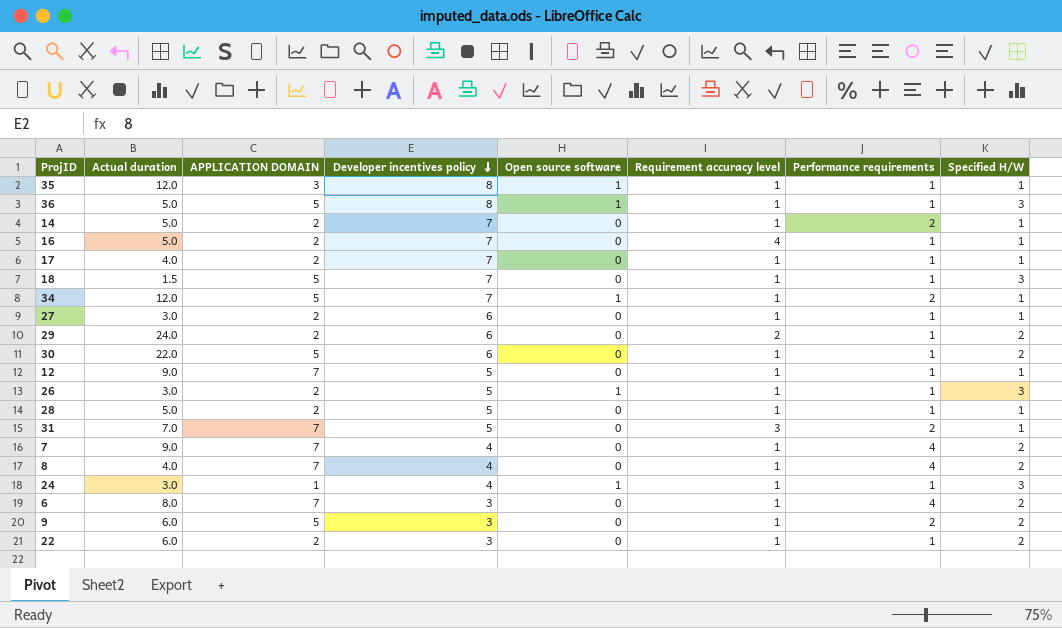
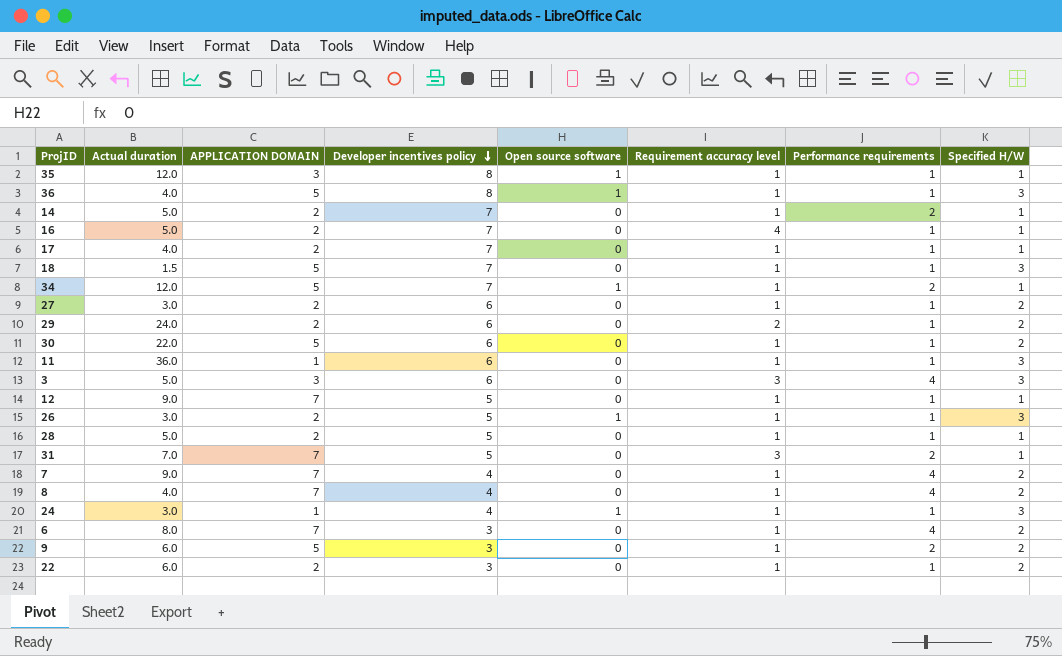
36 | Actual duration: 5.0 -> 4.0
27 | Specified H/W: 1 -> 2
row 11: none -> 36.0 | 1 | 6 | 0 | 1 | 1 | 3
row 3: none -> 5.0 | 3 | 6 | 0 | 3 | 4 | 3

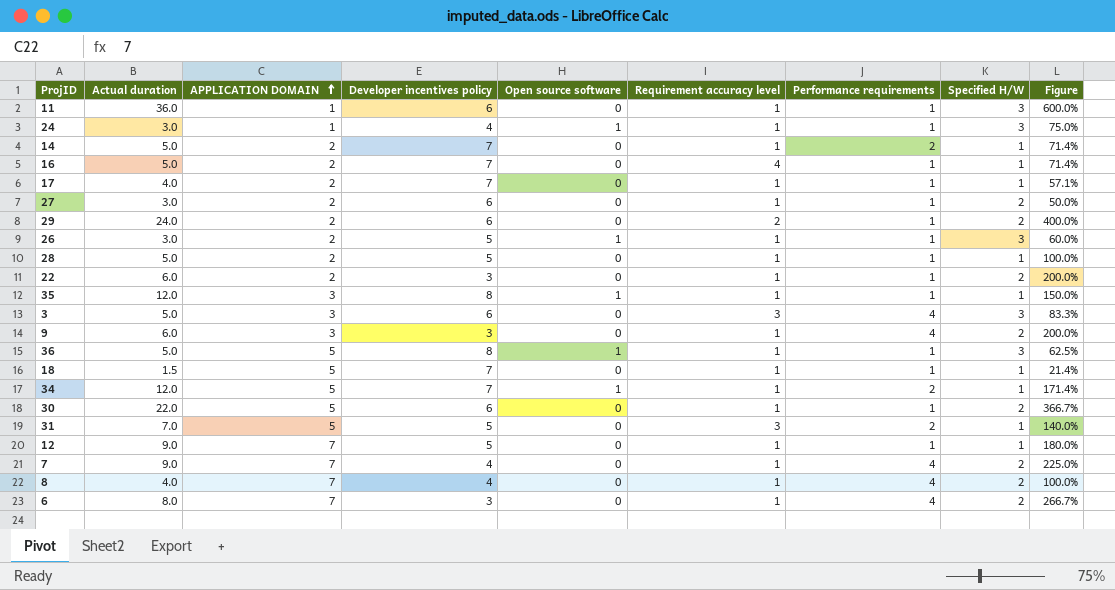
row order: Developer incentives policy descending -> APPLICATION DOMAIN ascending
column Figure | formula: none -> [Actual duration] / [Developer incentives policy]
9 | APPLICATION DOMAIN: 5 -> 3
9 | Performance requirements: 2 -> 4
36 | Actual duration: 4.0 -> 5.0
18 | Specified H/W: 3 -> 1
31 | APPLICATION DOMAIN: 7 -> 5

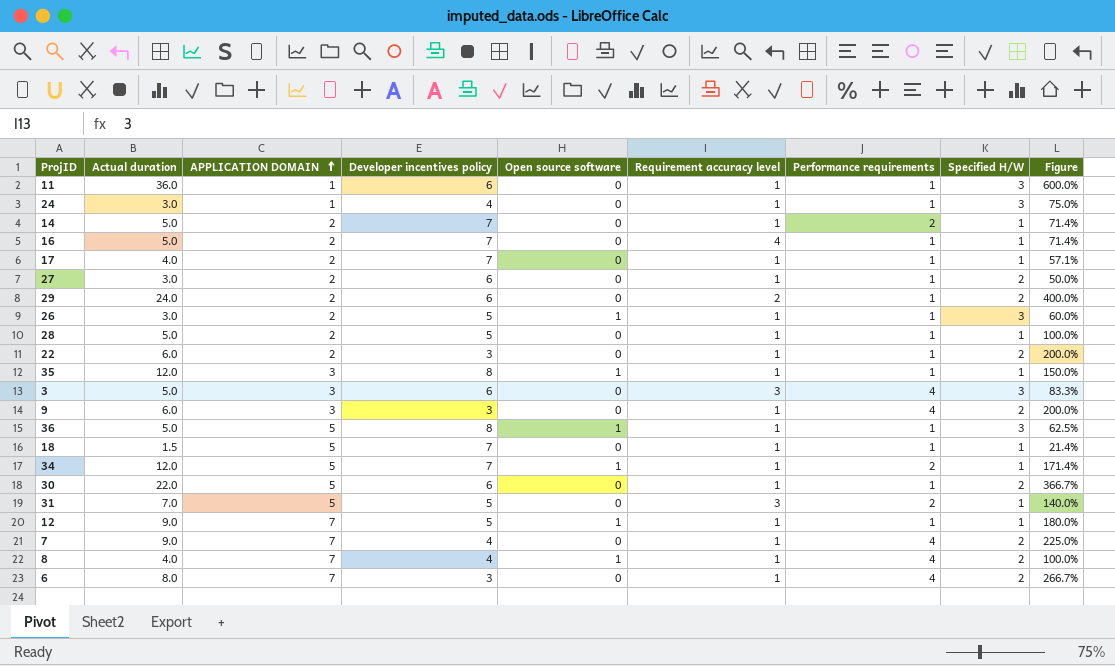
24 | Open source software: 1 -> 0
12 | Open source software: 0 -> 1
8 | Open source software: 0 -> 1

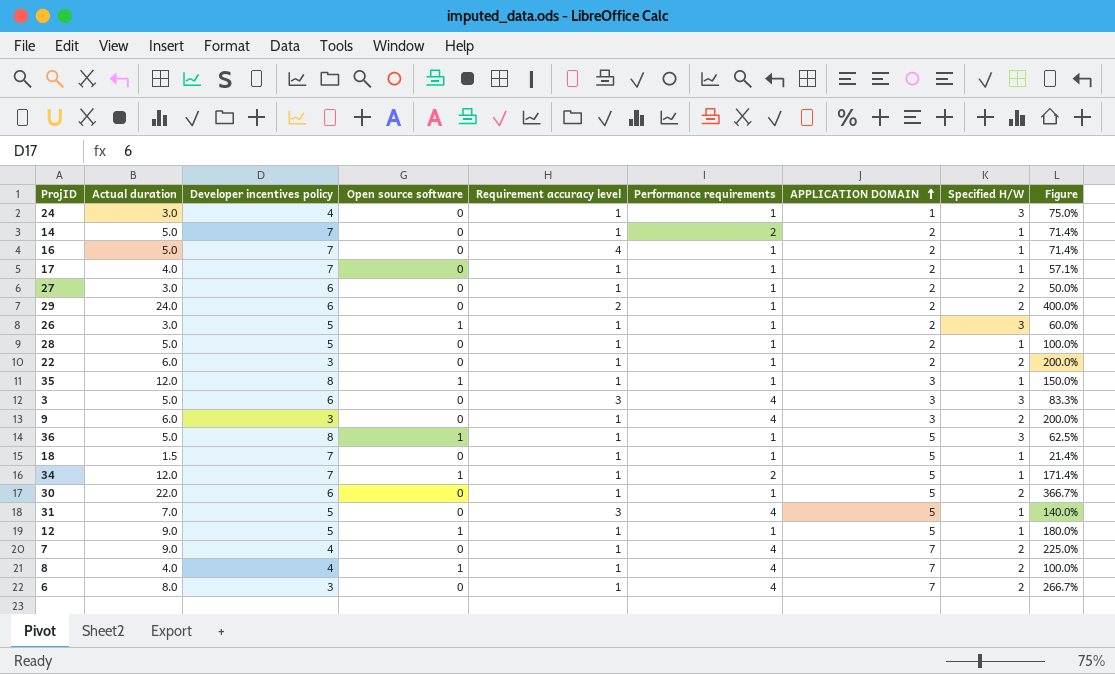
column APPLICATION DOMAIN | position: 3 -> 7
row 11: 36.0 | 1 | 6 | 0 | 1 | 1 | 3 | 600.0% -> none
31 | Performance requirements: 2 -> 4
12 | APPLICATION DOMAIN: 7 -> 5

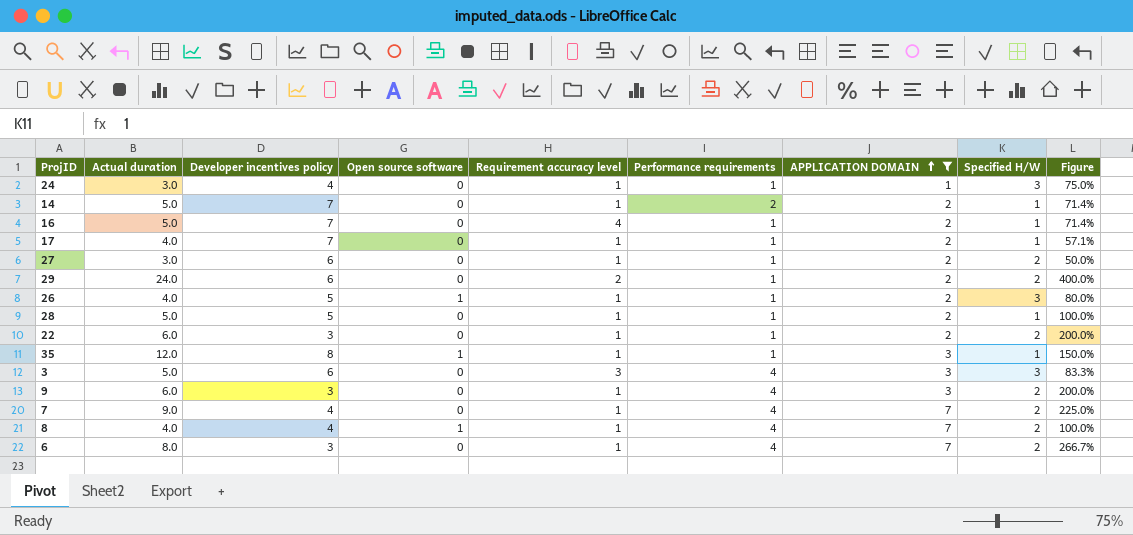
filter: none -> APPLICATION DOMAIN != 5
26 | Actual duration: 3.0 -> 4.0
26 | Figure: 60.0% -> 80.0%

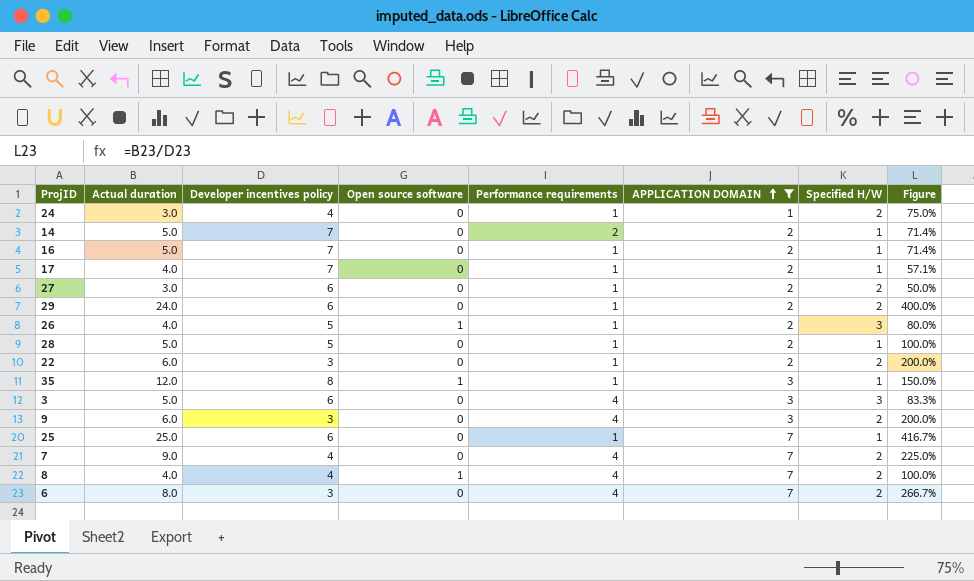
column Requirement accuracy level | position: 5 -> none
24 | Specified H/W: 3 -> 2
row 25: none -> 25.0 | 6 | 0 | 1 | 7 | 1 | 416.7%

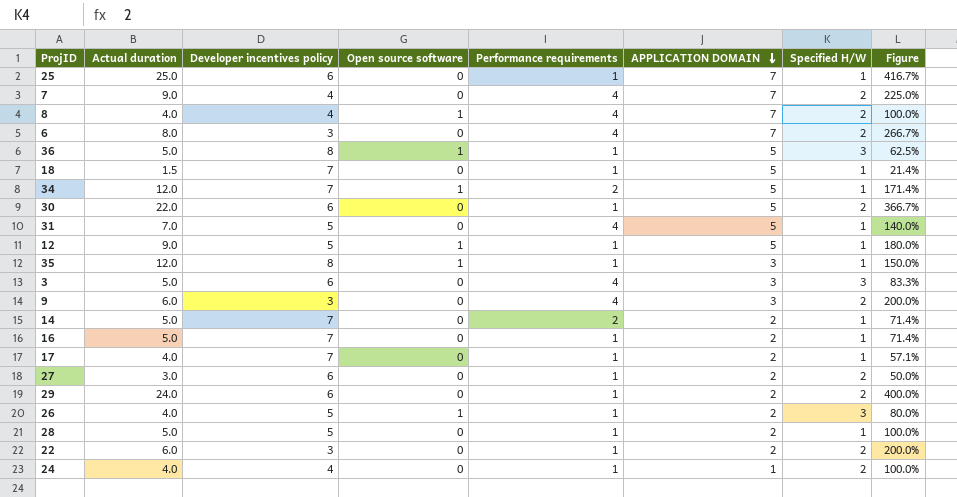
filter: APPLICATION DOMAIN != 5 -> none
row order: APPLICATION DOMAIN ascending -> APPLICATION DOMAIN descending
24 | Actual duration: 3.0 -> 4.0
24 | Figure: 75.0% -> 100.0%

